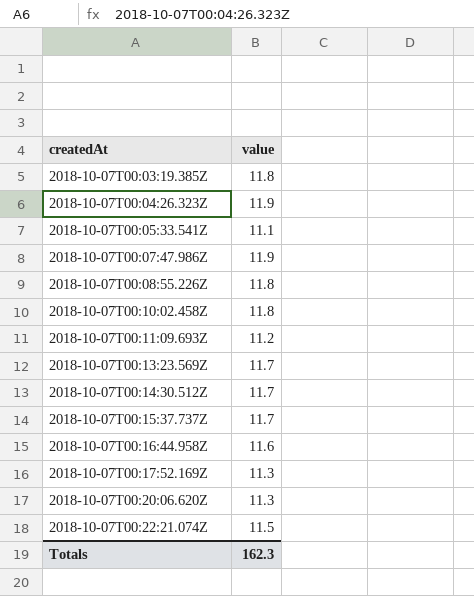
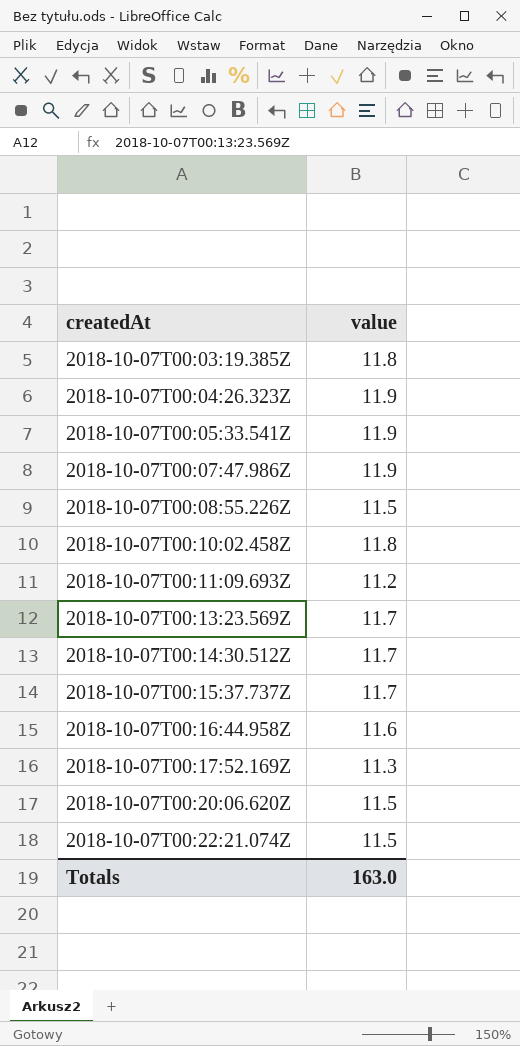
2018-10-07T00:05:33.541Z | value: 11.1 -> 11.9
2018-10-07T00:08:55.226Z | value: 11.8 -> 11.5
2018-10-07T00:20:06.620Z | value: 11.3 -> 11.5
Totals | value: 162.3 -> 163.0

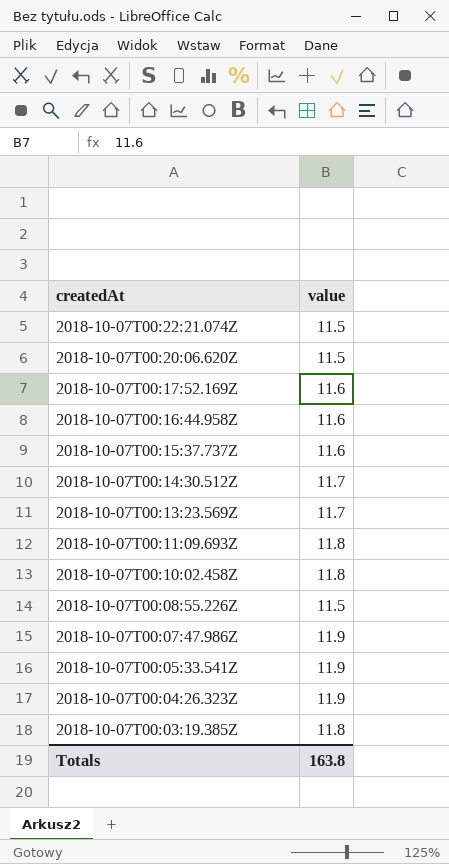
row order: createdAt ascending -> createdAt descending
2018-10-07T00:17:52.169Z | value: 11.3 -> 11.6
2018-10-07T00:15:37.737Z | value: 11.7 -> 11.6
2018-10-07T00:11:09.693Z | value: 11.2 -> 11.8
Totals | value: 163.0 -> 163.8

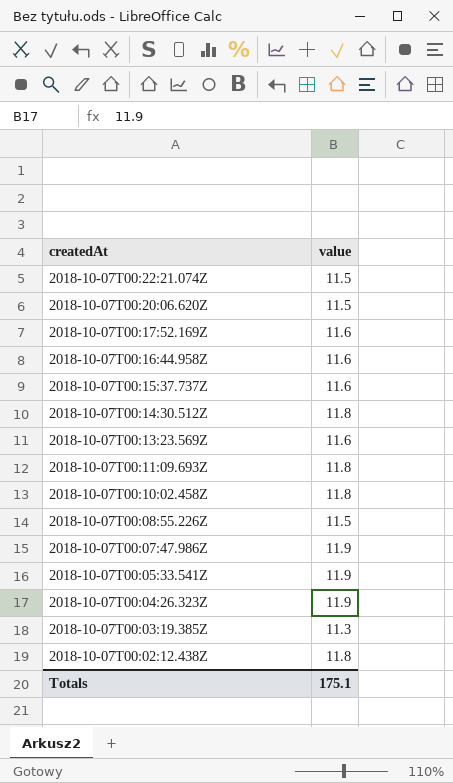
2018-10-07T00:14:30.512Z | value: 11.7 -> 11.8
2018-10-07T00:13:23.569Z | value: 11.7 -> 11.6
2018-10-07T00:03:19.385Z | value: 11.8 -> 11.3
row 2018-10-07T00:02:12.438Z: none -> 11.8
Totals | value: 163.8 -> 175.1

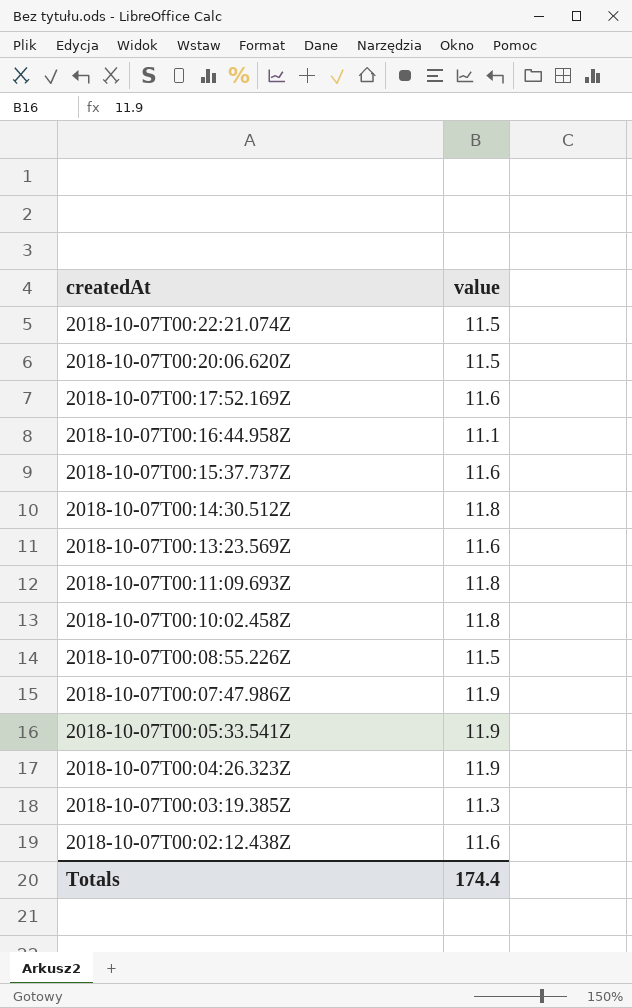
2018-10-07T00:16:44.958Z | value: 11.6 -> 11.1
2018-10-07T00:02:12.438Z | value: 11.8 -> 11.6
Totals | value: 175.1 -> 174.4

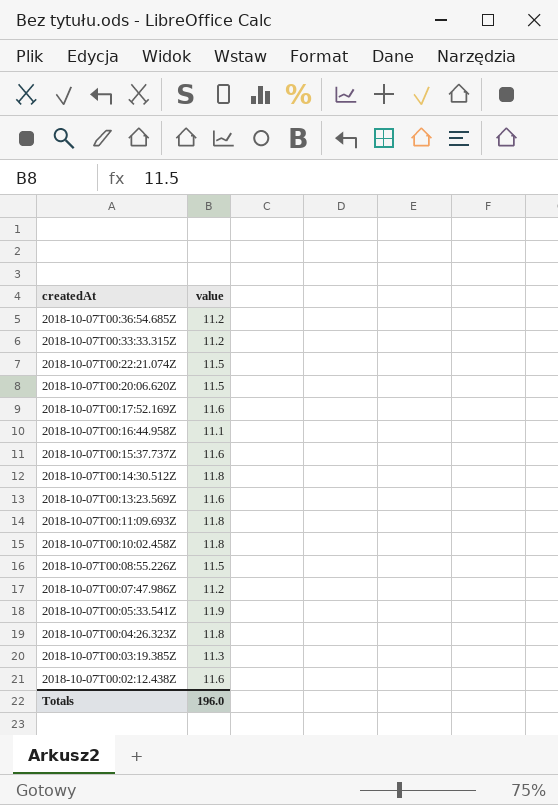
row 2018-10-07T00:36:54.685Z: none -> 11.2
row 2018-10-07T00:33:33.315Z: none -> 11.2
2018-10-07T00:07:47.986Z | value: 11.9 -> 11.2
2018-10-07T00:04:26.323Z | value: 11.9 -> 11.8
Totals | value: 174.4 -> 196.0

